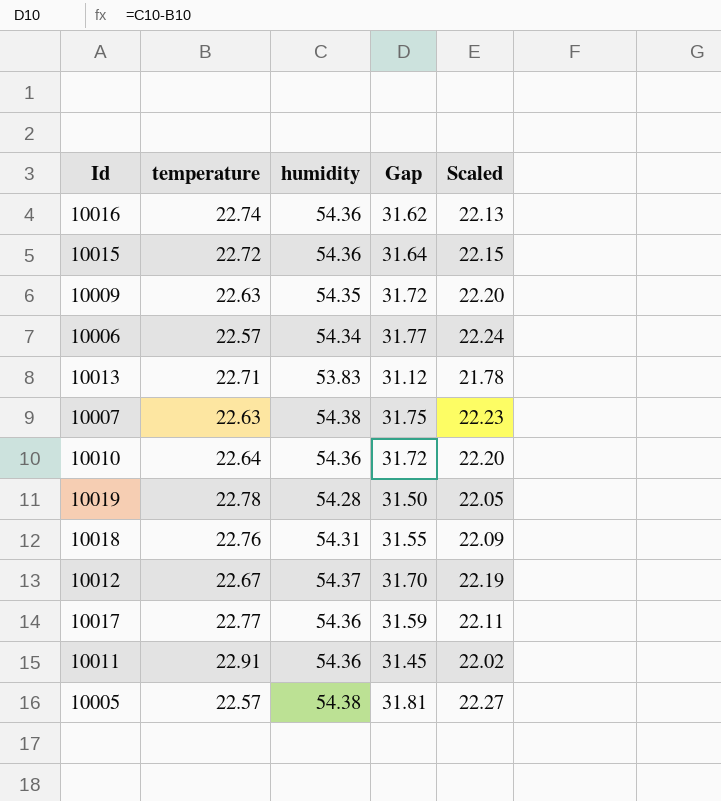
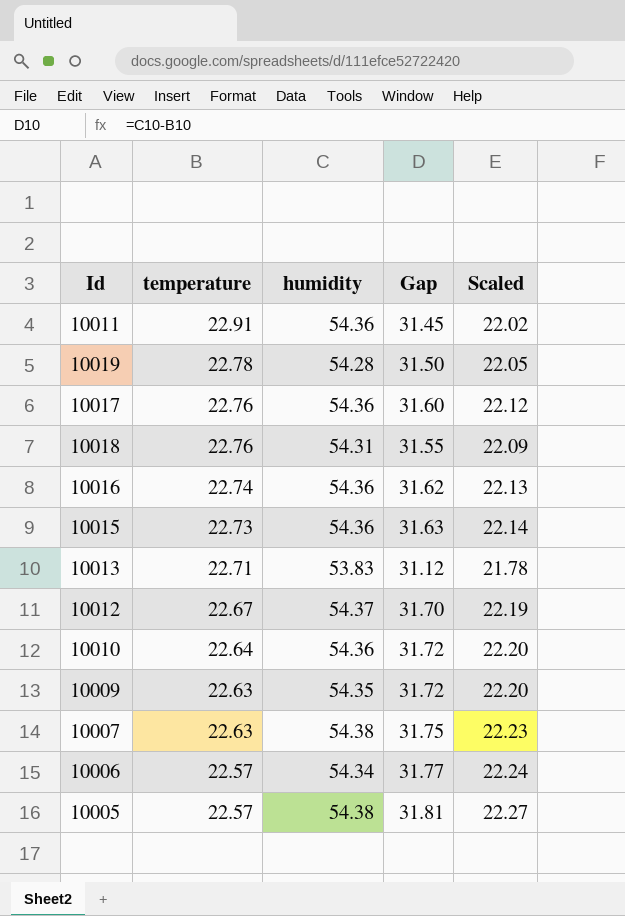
row order: none -> temperature descending
10017 | temperature: 22.77 -> 22.76
10017 | Gap: 31.59 -> 31.60
10017 | Scaled: 22.11 -> 22.12
10015 | temperature: 22.72 -> 22.73
10015 | Gap: 31.64 -> 31.63
10015 | Scaled: 22.15 -> 22.14

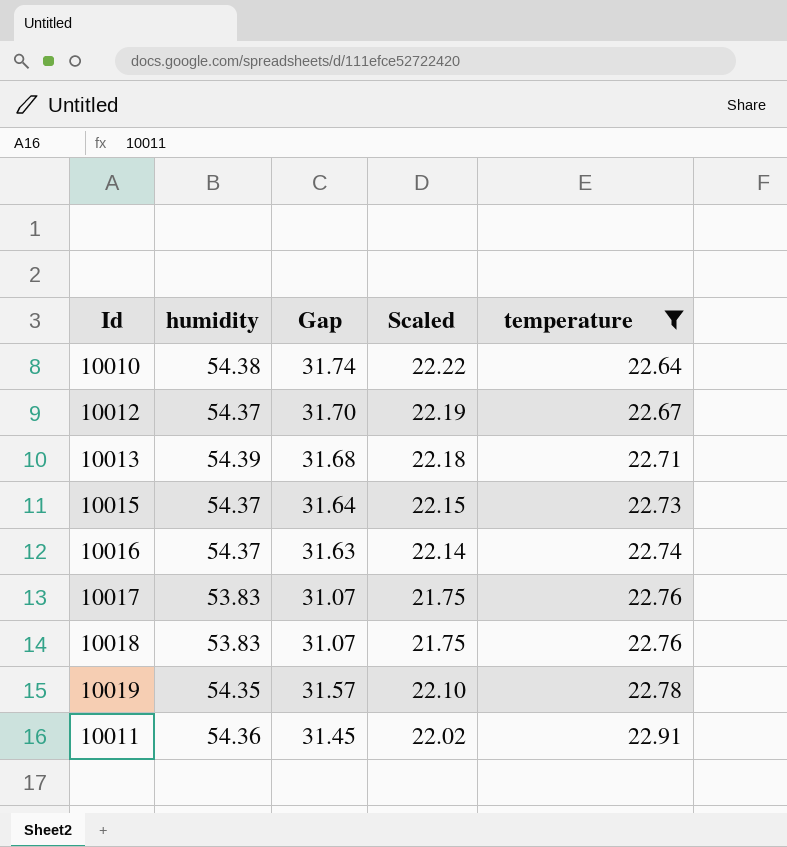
filter: none -> temperature >= 22.64
row order: temperature descending -> temperature ascending
column temperature | position: 2 -> 5
10010 | humidity: 54.36 -> 54.38
10010 | Gap: 31.72 -> 31.74
10010 | Scaled: 22.20 -> 22.22
10013 | humidity: 53.83 -> 54.39
10013 | Gap: 31.12 -> 31.68
10013 | Scaled: 21.78 -> 22.18
10015 | humidity: 54.36 -> 54.37
10015 | Gap: 31.63 -> 31.64
10015 | Scaled: 22.14 -> 22.15
10016 | humidity: 54.36 -> 54.37
10016 | Gap: 31.62 -> 31.63
10016 | Scaled: 22.13 -> 22.14
10017 | humidity: 54.36 -> 53.83
10017 | Gap: 31.60 -> 31.07
10017 | Scaled: 22.12 -> 21.75
10018 | humidity: 54.31 -> 53.83
10018 | Gap: 31.55 -> 31.07
10018 | Scaled: 22.09 -> 21.75
10019 | humidity: 54.28 -> 54.35
10019 | Gap: 31.50 -> 31.57
10019 | Scaled: 22.05 -> 22.10

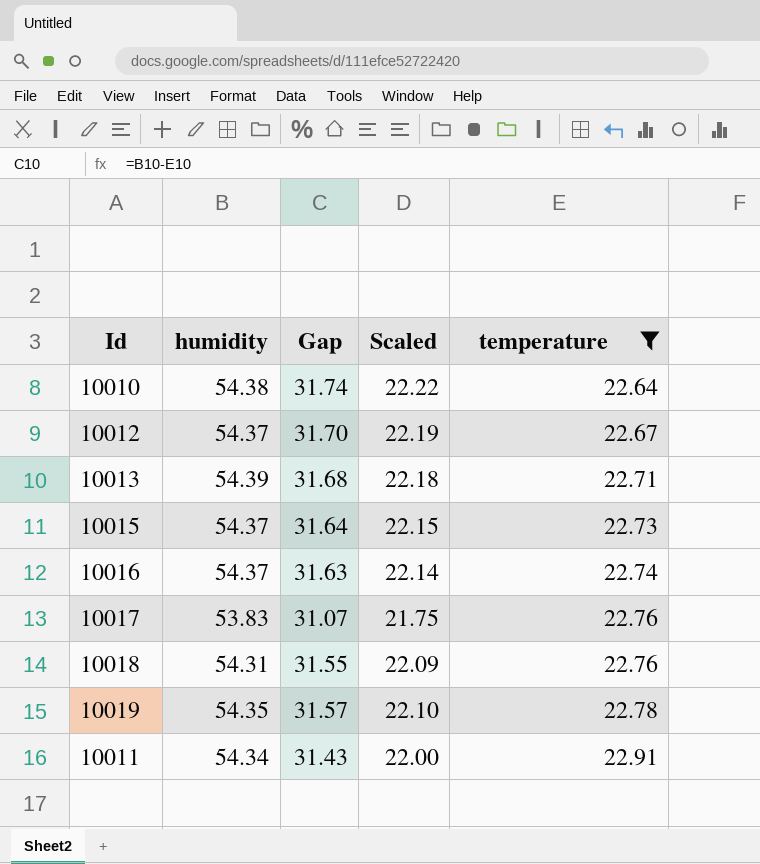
10018 | humidity: 53.83 -> 54.31
10018 | Gap: 31.07 -> 31.55
10018 | Scaled: 21.75 -> 22.09
10011 | humidity: 54.36 -> 54.34
10011 | Gap: 31.45 -> 31.43
10011 | Scaled: 22.02 -> 22.00

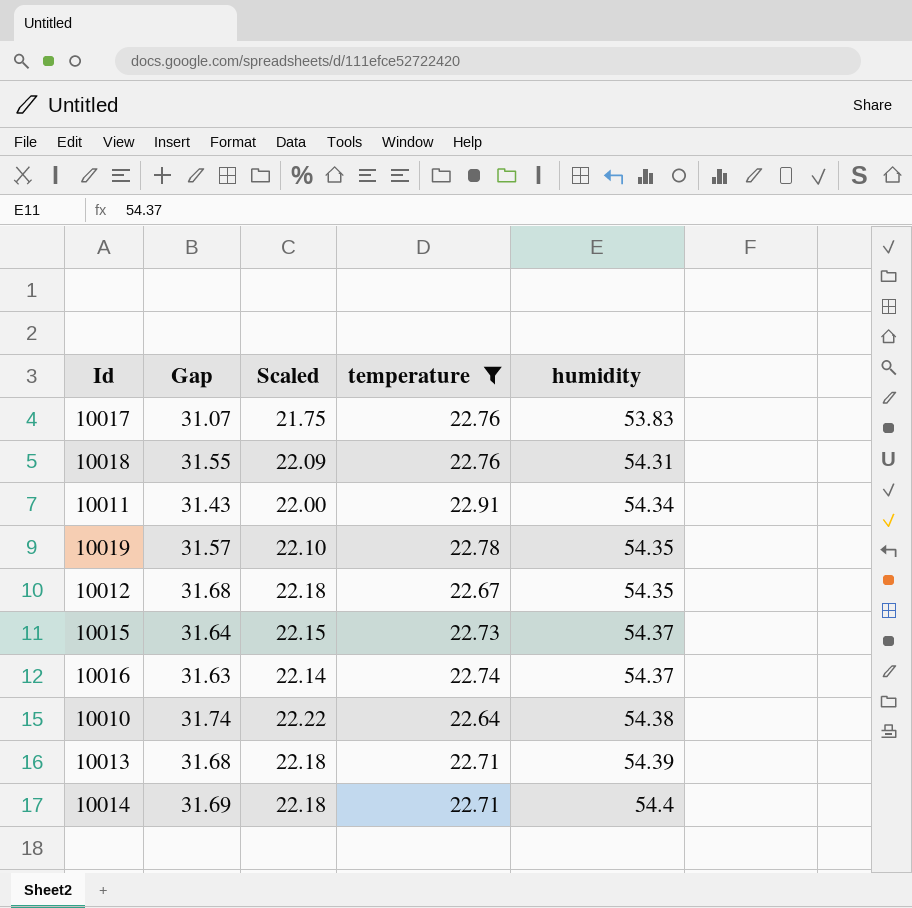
row order: temperature ascending -> humidity ascending
column humidity | position: 2 -> 5
10012 | Gap: 31.70 -> 31.68
10012 | Scaled: 22.19 -> 22.18
10012 | humidity: 54.37 -> 54.35
row 10014: none -> 31.69 | 22.18 | 22.71 | 54.4

